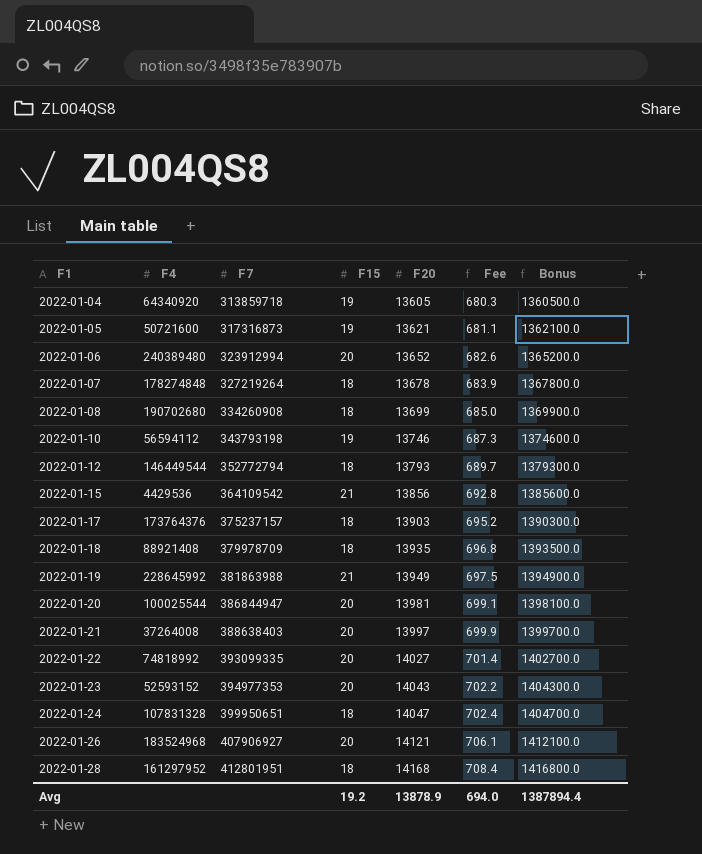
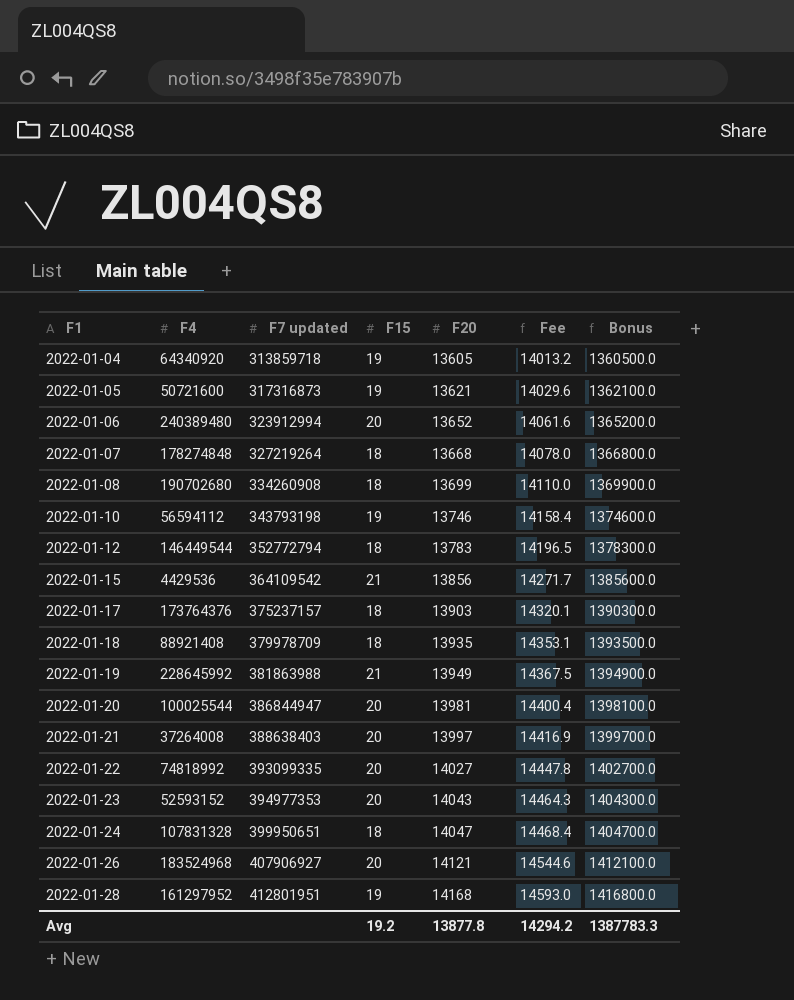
column name: F7 -> F7 updated
column Fee | formula: [F20] * 0.05 -> [F20] * 1.03
2022-01-07 | F20: 13678 -> 13668
2022-01-07 | Bonus: 1367800.0 -> 1366800.0
2022-01-12 | F20: 13793 -> 13783
2022-01-12 | Bonus: 1379300.0 -> 1378300.0
2022-01-28 | F15: 18 -> 19
Avg | F20: 13878.9 -> 13877.8
Avg | Fee: 694.0 -> 14294.2
Avg | Bonus: 1387894.4 -> 1387783.3

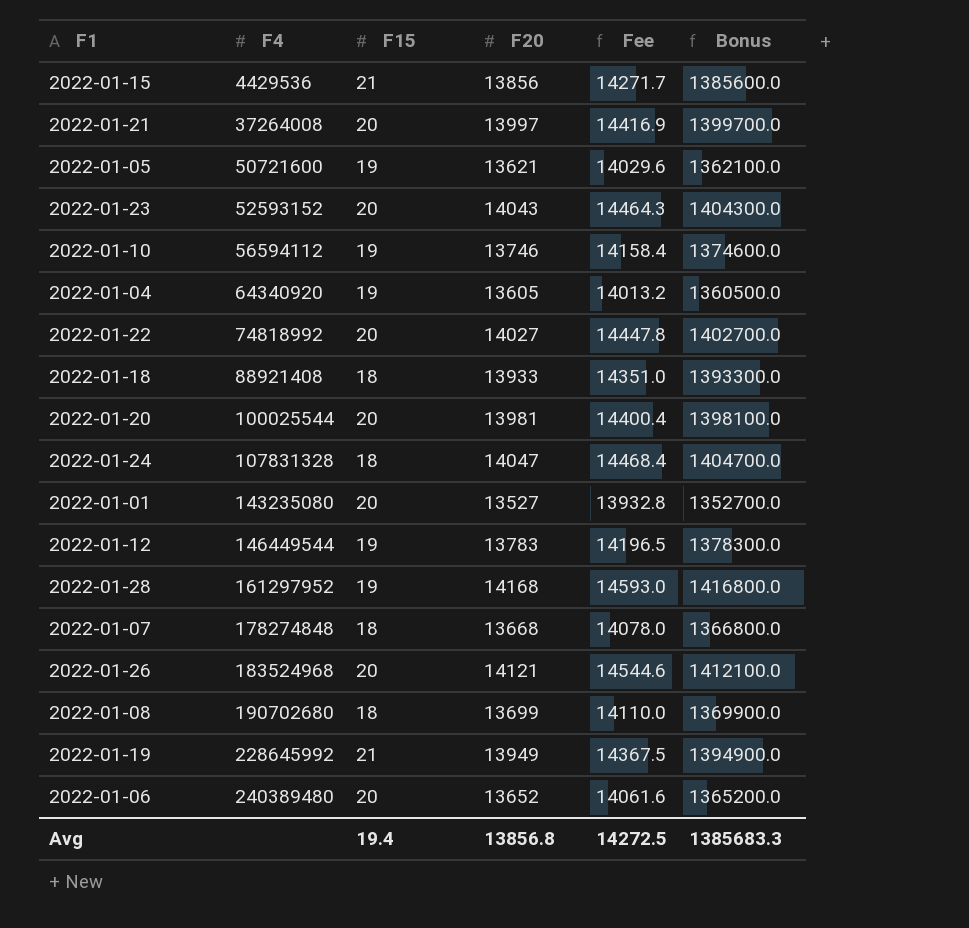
row order: F1 ascending -> F4 ascending
column F7 updated | position: 3 -> none
row 2022-01-17: 173764376 | 375237157 | 18 | 13903 | 14320.1 | 1390300.0 -> none
2022-01-18 | F20: 13935 -> 13933
2022-01-18 | Fee: 14353.1 -> 14351.0
2022-01-18 | Bonus: 1393500.0 -> 1393300.0
row 2022-01-01: none -> 143235080 | 20 | 13527 | 13932.8 | 1352700.0
2022-01-12 | F15: 18 -> 19
Avg | F15: 19.2 -> 19.4
Avg | F20: 13877.8 -> 13856.8
Avg | Fee: 14294.2 -> 14272.5
Avg | Bonus: 1387783.3 -> 1385683.3

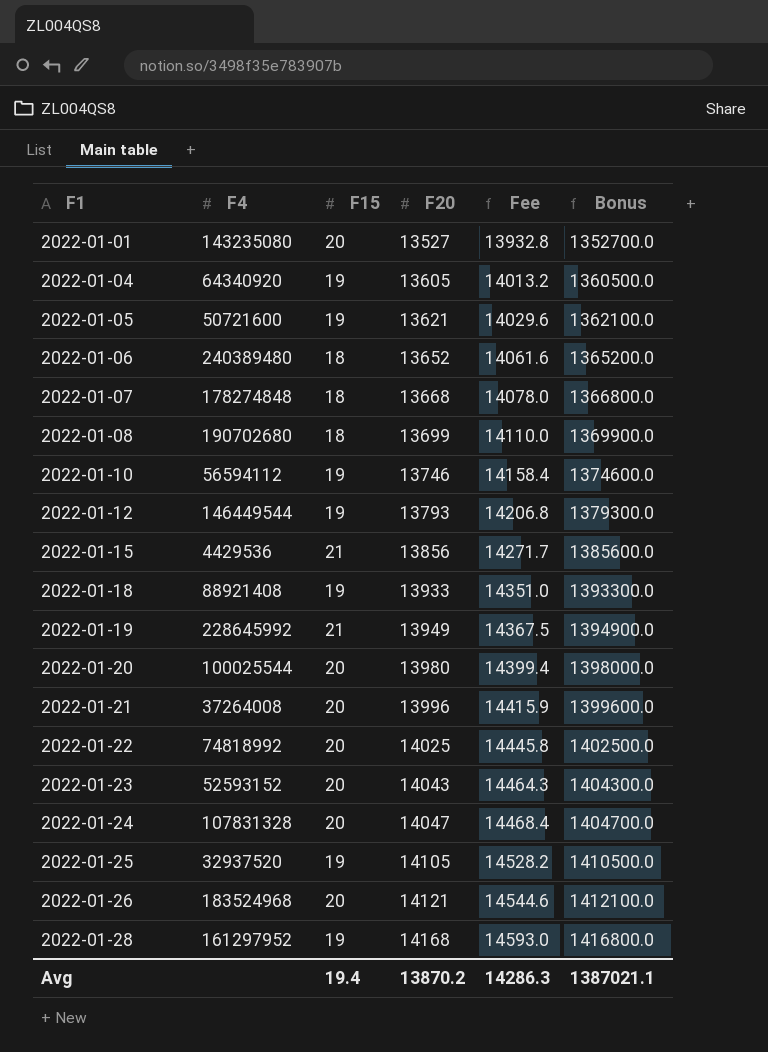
row order: F4 ascending -> F1 ascending
2022-01-06 | F15: 20 -> 18
2022-01-12 | F20: 13783 -> 13793
2022-01-12 | Fee: 14196.5 -> 14206.8
2022-01-12 | Bonus: 1378300.0 -> 1379300.0
2022-01-18 | F15: 18 -> 19
2022-01-20 | F20: 13981 -> 13980
2022-01-20 | Fee: 14400.4 -> 14399.4
2022-01-20 | Bonus: 1398100.0 -> 1398000.0
2022-01-21 | F20: 13997 -> 13996
2022-01-21 | Fee: 14416.9 -> 14415.9
2022-01-21 | Bonus: 1399700.0 -> 1399600.0
2022-01-22 | F20: 14027 -> 14025
2022-01-22 | Fee: 14447.8 -> 14445.8
2022-01-22 | Bonus: 1402700.0 -> 1402500.0
2022-01-24 | F15: 18 -> 20
row 2022-01-25: none -> 32937520 | 19 | 14105 | 14528.2 | 1410500.0
Avg | F20: 13856.8 -> 13870.2
Avg | Fee: 14272.5 -> 14286.3
Avg | Bonus: 1385683.3 -> 1387021.1

